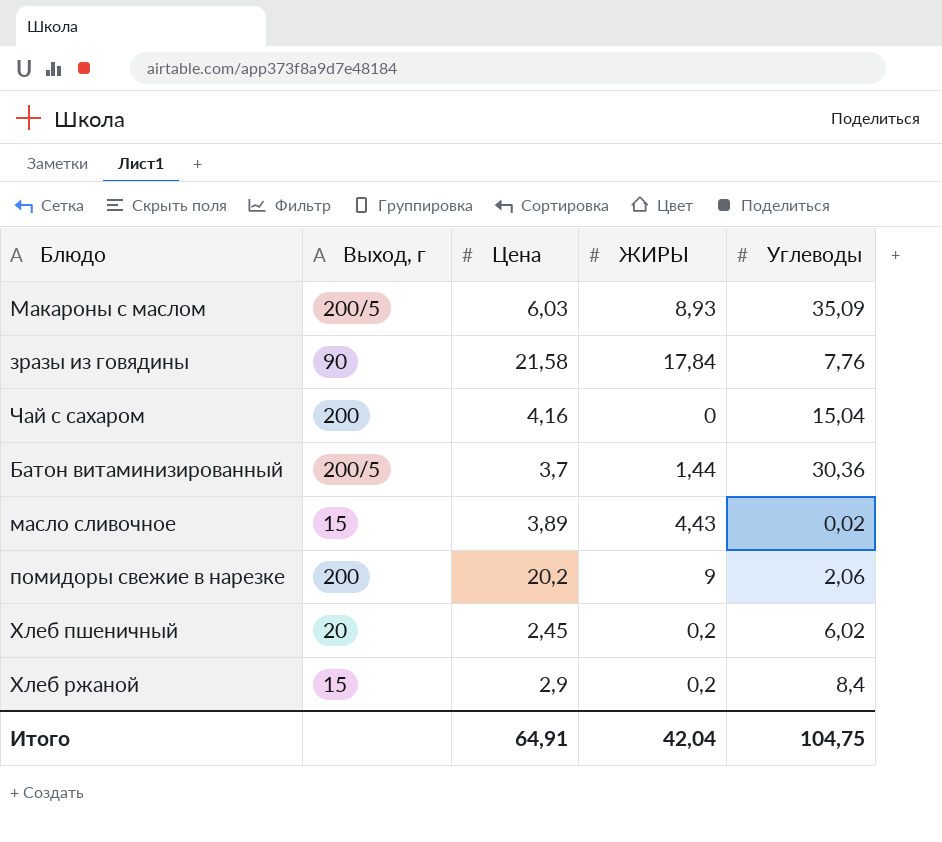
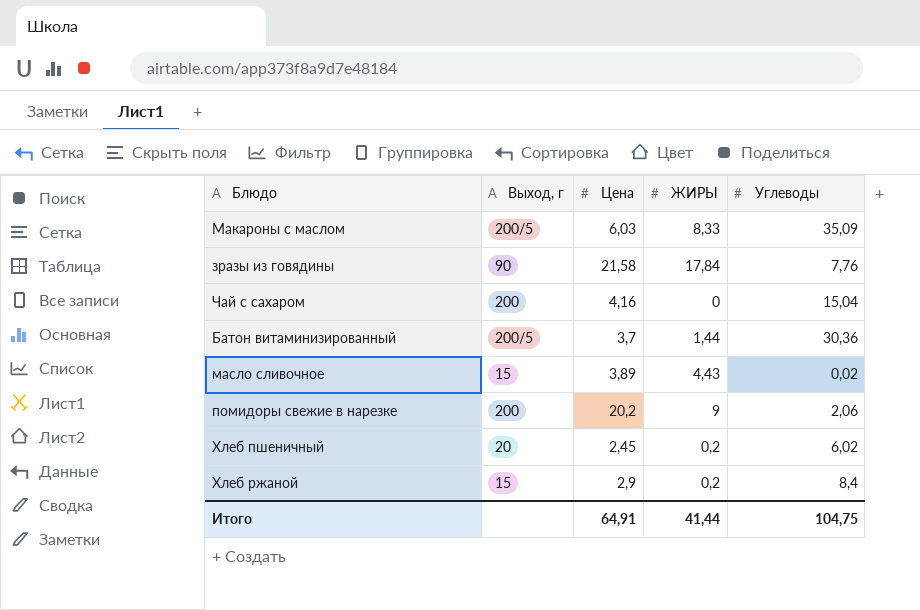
Макароны с маслом | ЖИРЫ: 8,93 -> 8,33
Итого | ЖИРЫ: 42,04 -> 41,44

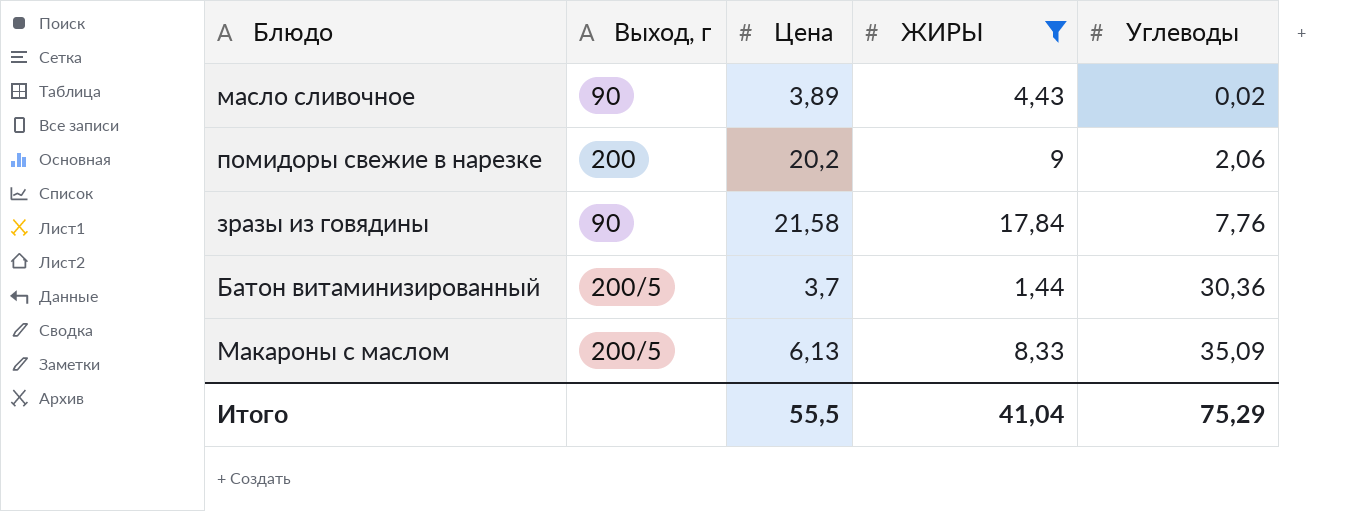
filter: none -> ЖИРЫ >= 1,44
row order: none -> Углеводы ascending
масло сливочное | Выход, г: 15 -> 90
Макароны с маслом | Цена: 6,03 -> 6,13
Итого | Цена: 64,91 -> 55,5
Итого | ЖИРЫ: 41,44 -> 41,04
Итого | Углеводы: 104,75 -> 75,29

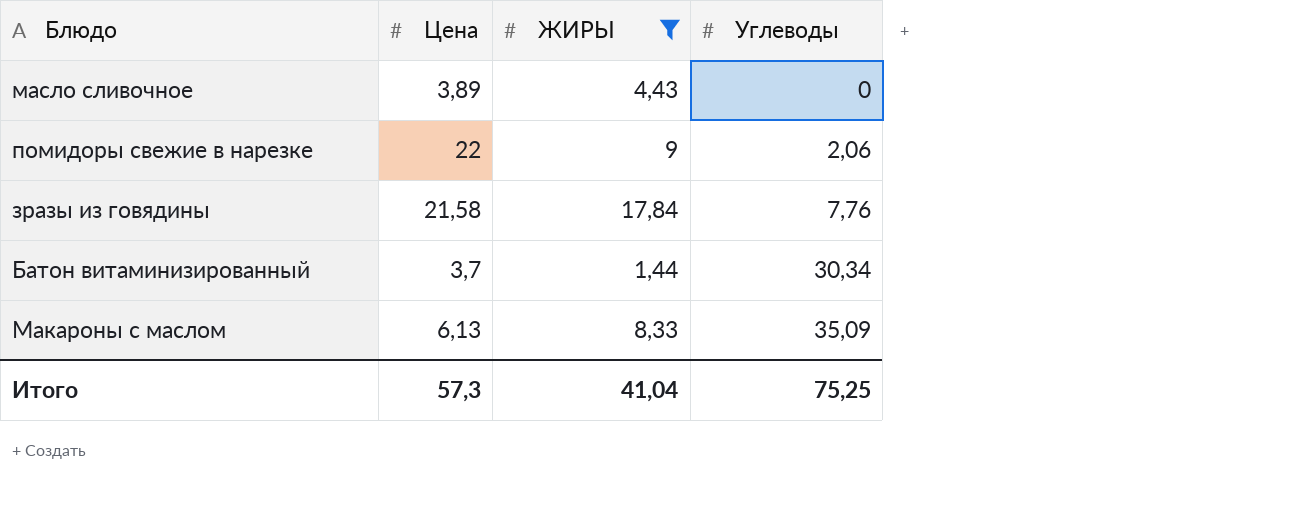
column Выход, г | position: 2 -> none
масло сливочное | Углеводы: 0,02 -> 0
помидоры свежие в нарезке | Цена: 20,2 -> 22
Батон витаминизированный | Углеводы: 30,36 -> 30,34
Итого | Цена: 55,5 -> 57,3
Итого | Углеводы: 75,29 -> 75,25

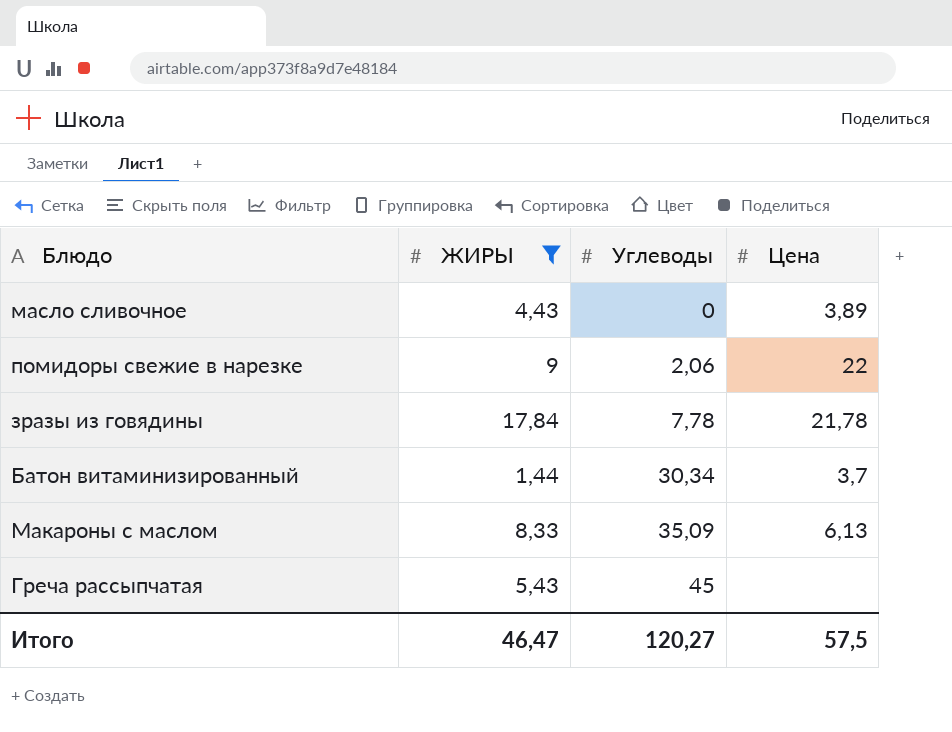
column Цена | position: 2 -> 4
зразы из говядины | Углеводы: 7,76 -> 7,78
зразы из говядины | Цена: 21,58 -> 21,78
row Греча рассыпчатая: none -> 5,43 | 45 | none
Итого | ЖИРЫ: 41,04 -> 46,47
Итого | Углеводы: 75,25 -> 120,27
Итого | Цена: 57,3 -> 57,5

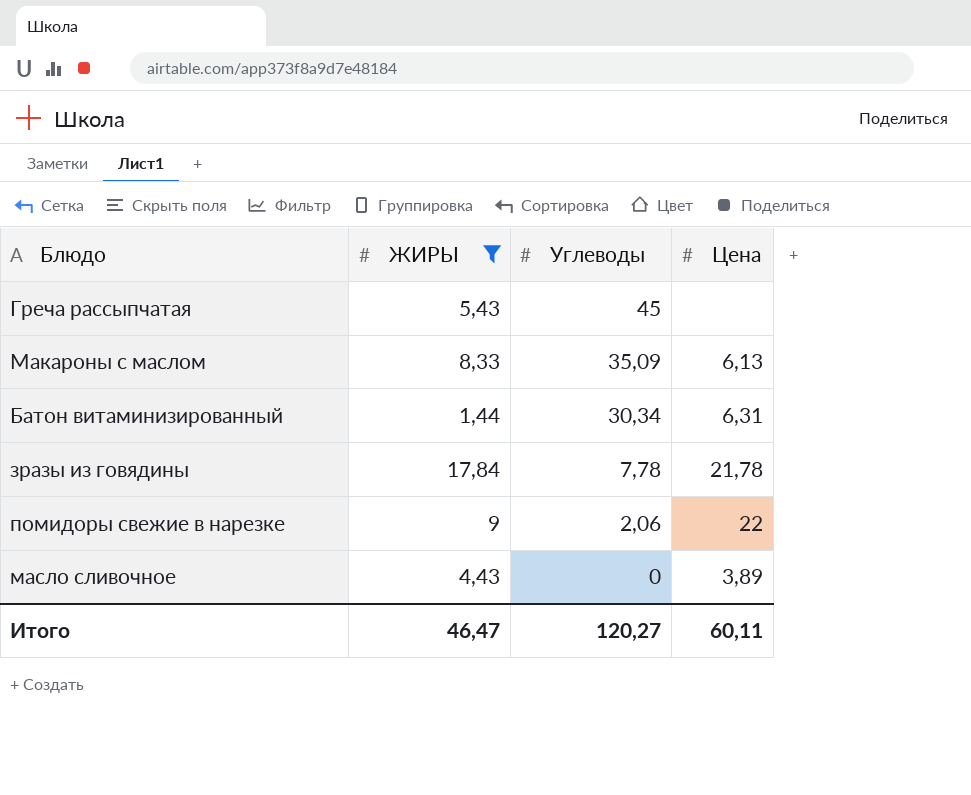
row order: Углеводы ascending -> Углеводы descending
Батон витаминизированный | Цена: 3,7 -> 6,31
Итого | Цена: 57,5 -> 60,11

